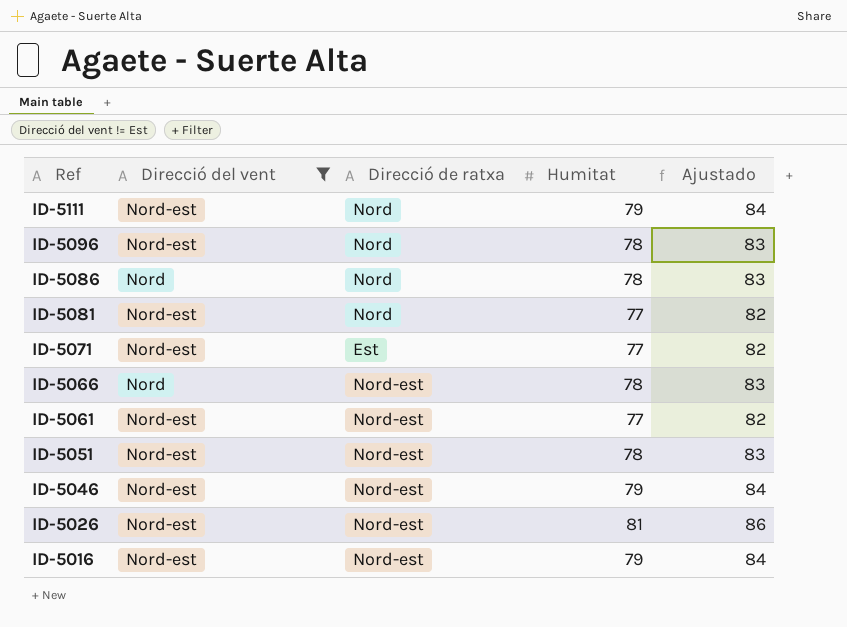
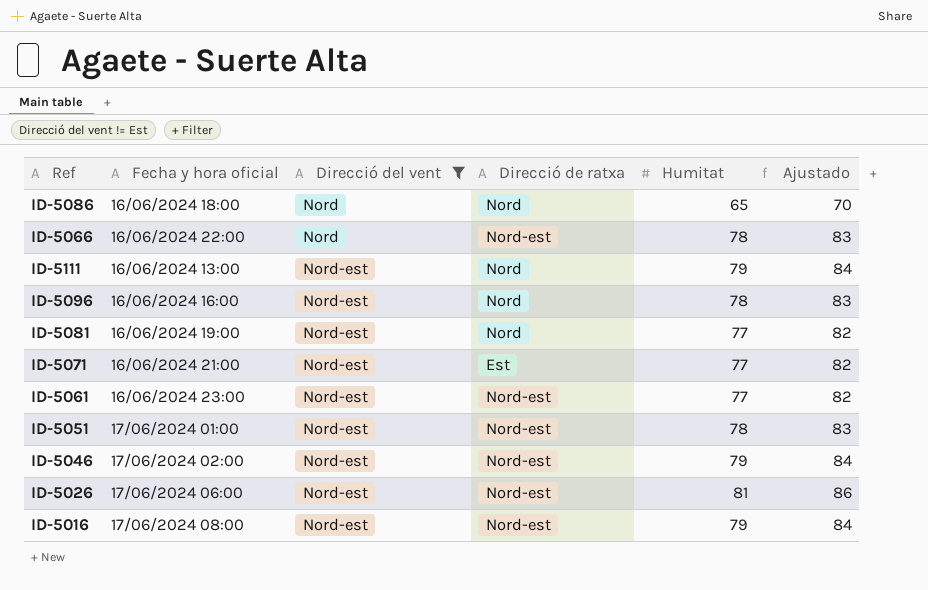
row order: Ref descending -> Direcció del vent ascending
column Fecha y hora oficial | position: none -> 2
ID-5086 | Humitat: 78 -> 65
ID-5086 | Ajustado: 83 -> 70

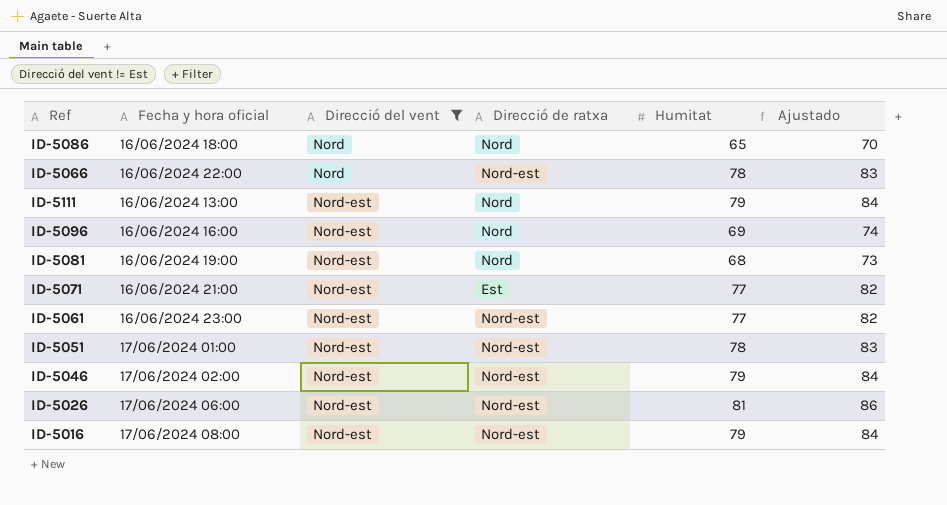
ID-5096 | Humitat: 78 -> 69
ID-5096 | Ajustado: 83 -> 74
ID-5081 | Humitat: 77 -> 68
ID-5081 | Ajustado: 82 -> 73

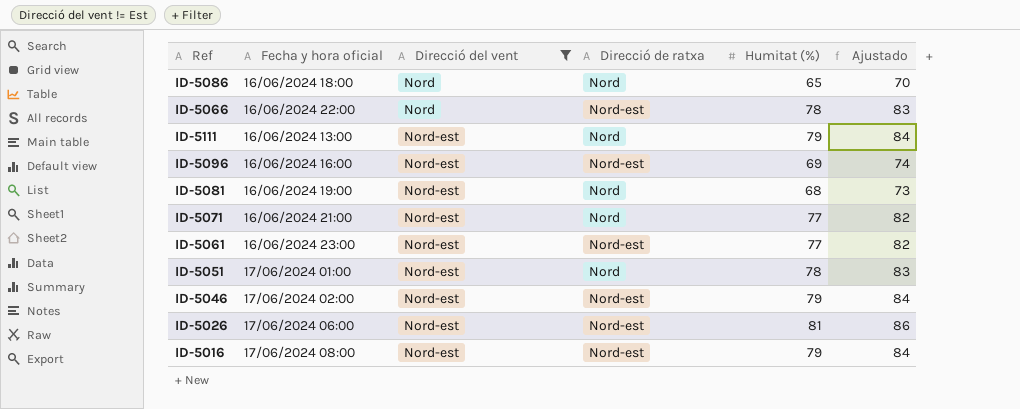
column name: Humitat -> Humitat (%)
ID-5096 | Direcció de ratxa: Nord -> Nord-est
ID-5071 | Direcció de ratxa: Est -> Nord
ID-5051 | Direcció de ratxa: Nord-est -> Nord

